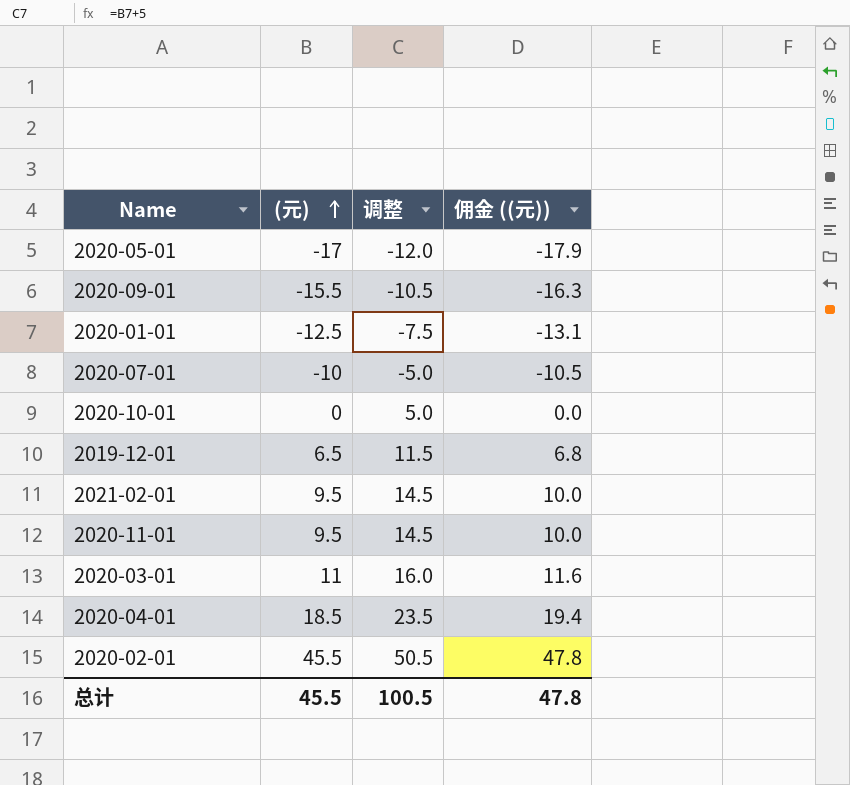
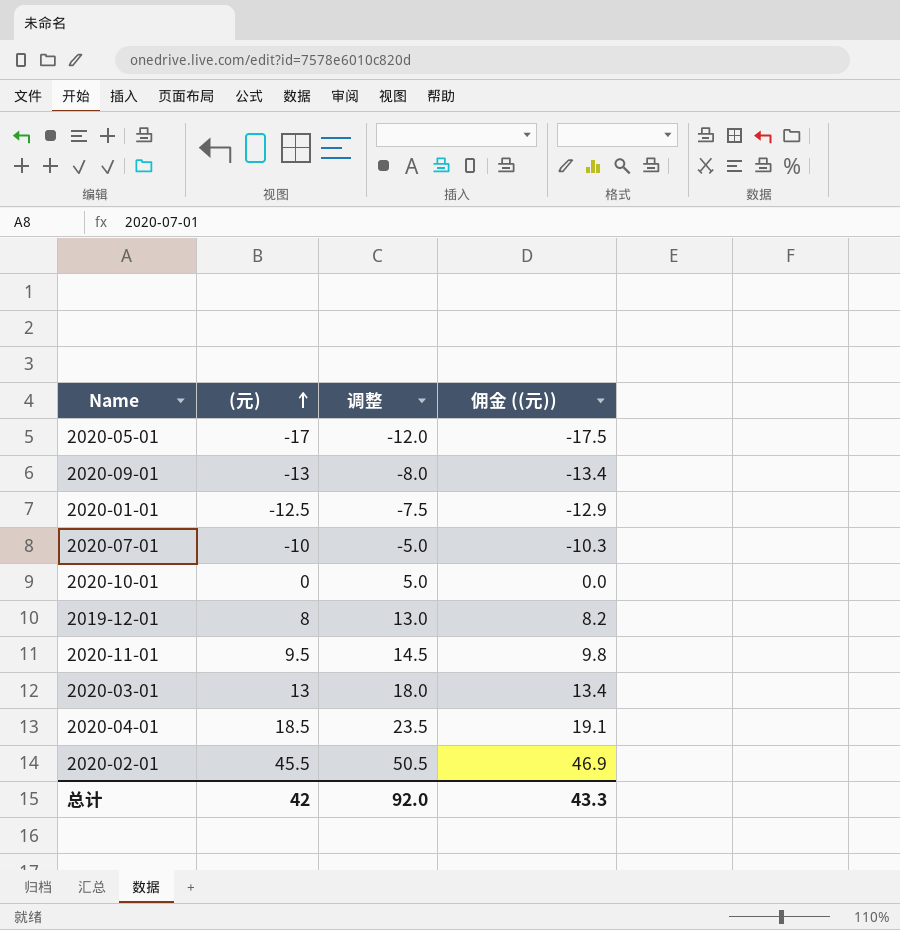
column 佣金 ((元)) | formula: [(元)] * 1.05 -> [(元)] * 1.03
row 2021-02-01: 9.5 | 14.5 | 10.0 -> none
2020-09-01 | (元): -15.5 -> -13
2020-09-01 | 调整: -10.5 -> -8.0
2019-12-01 | (元): 6.5 -> 8
2019-12-01 | 调整: 11.5 -> 13.0
2020-03-01 | (元): 11 -> 13
2020-03-01 | 调整: 16.0 -> 18.0
总计 | (元): 45.5 -> 42
总计 | 调整: 100.5 -> 92.0
总计 | 佣金 ((元)): 47.8 -> 43.3

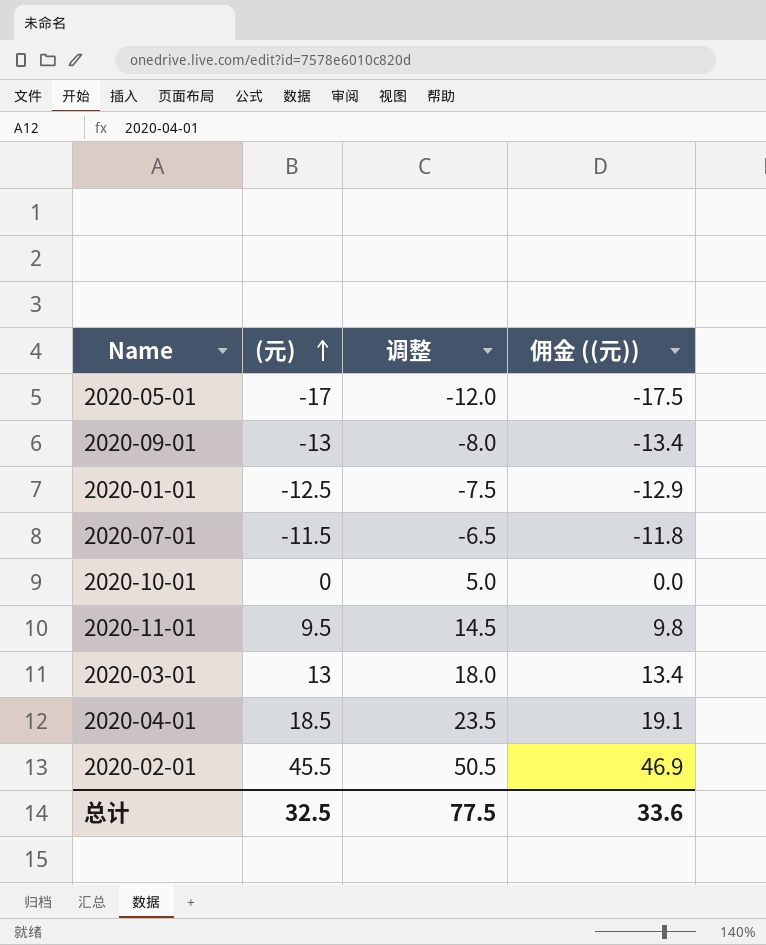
row 2019-12-01: 8 | 13.0 | 8.2 -> none
2020-07-01 | (元): -10 -> -11.5
2020-07-01 | 调整: -5.0 -> -6.5
2020-07-01 | 佣金 ((元)): -10.3 -> -11.8
总计 | (元): 42 -> 32.5
总计 | 调整: 92.0 -> 77.5
总计 | 佣金 ((元)): 43.3 -> 33.6

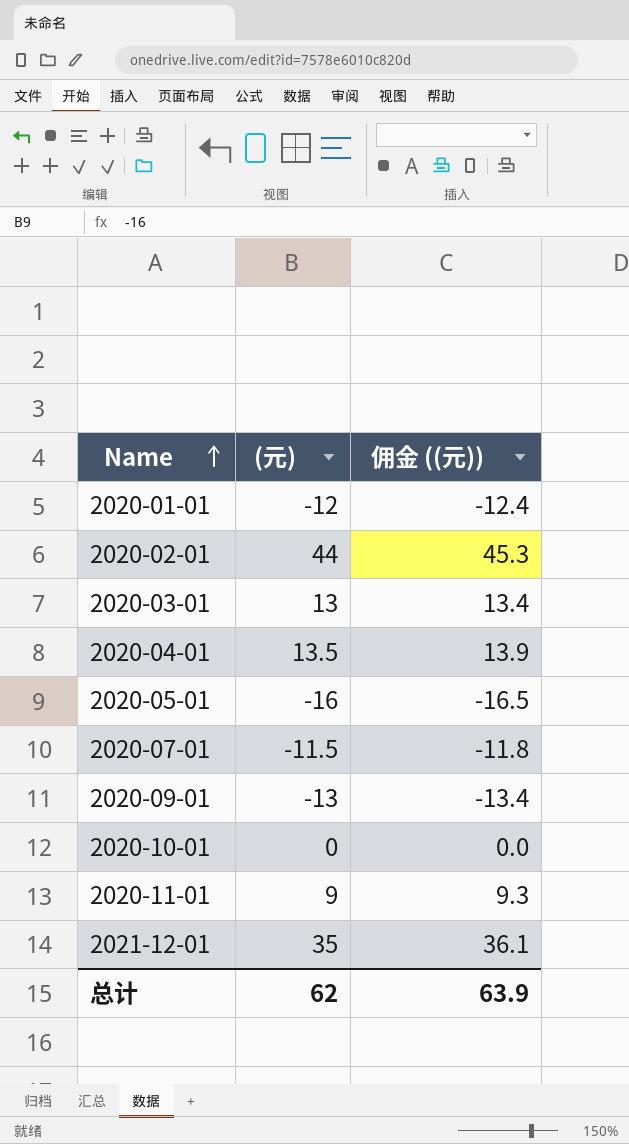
row order: (元) ascending -> Name ascending
column 调整 | formula: [(元)] + 5 -> none
2020-01-01 | (元): -12.5 -> -12
2020-01-01 | 佣金 ((元)): -12.9 -> -12.4
2020-02-01 | (元): 45.5 -> 44
2020-02-01 | 佣金 ((元)): 46.9 -> 45.3
2020-04-01 | (元): 18.5 -> 13.5
2020-04-01 | 佣金 ((元)): 19.1 -> 13.9
2020-05-01 | (元): -17 -> -16
2020-05-01 | 佣金 ((元)): -17.5 -> -16.5
2020-11-01 | (元): 9.5 -> 9
2020-11-01 | 佣金 ((元)): 9.8 -> 9.3
row 2021-12-01: none -> 35 | 36.1
总计 | (元): 32.5 -> 62
总计 | 佣金 ((元)): 33.6 -> 63.9

